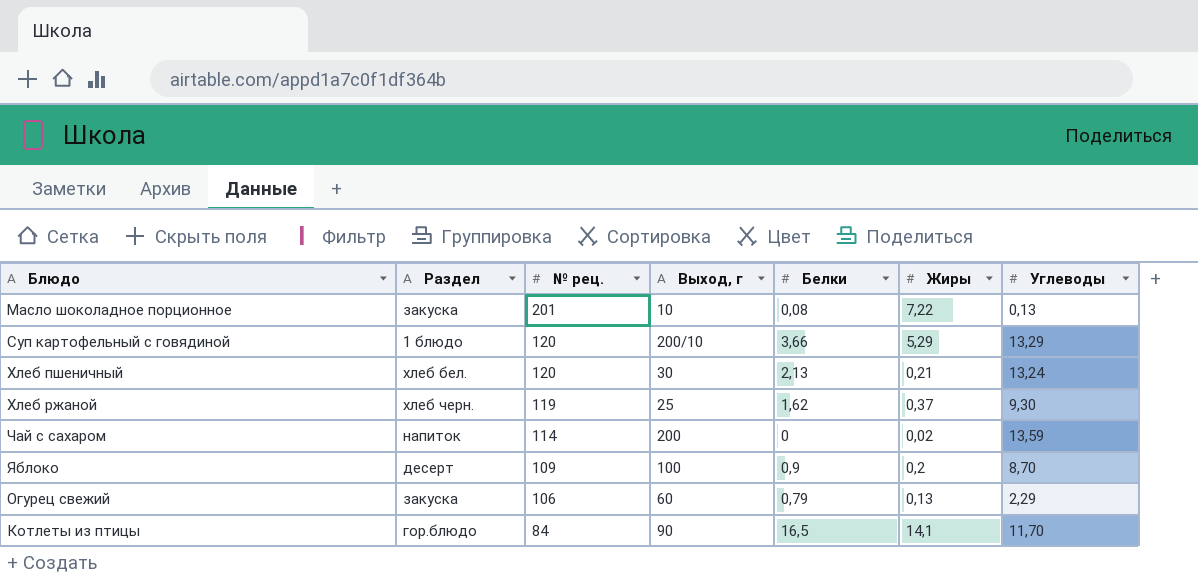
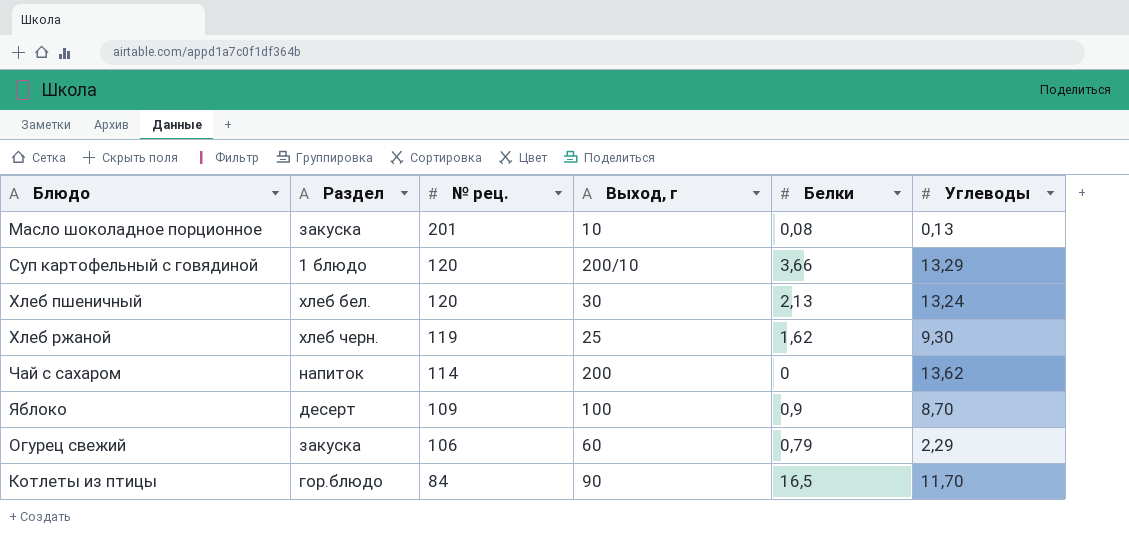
column Жиры | position: 6 -> none
Чай с сахаром | Углеводы: 13,59 -> 13,62

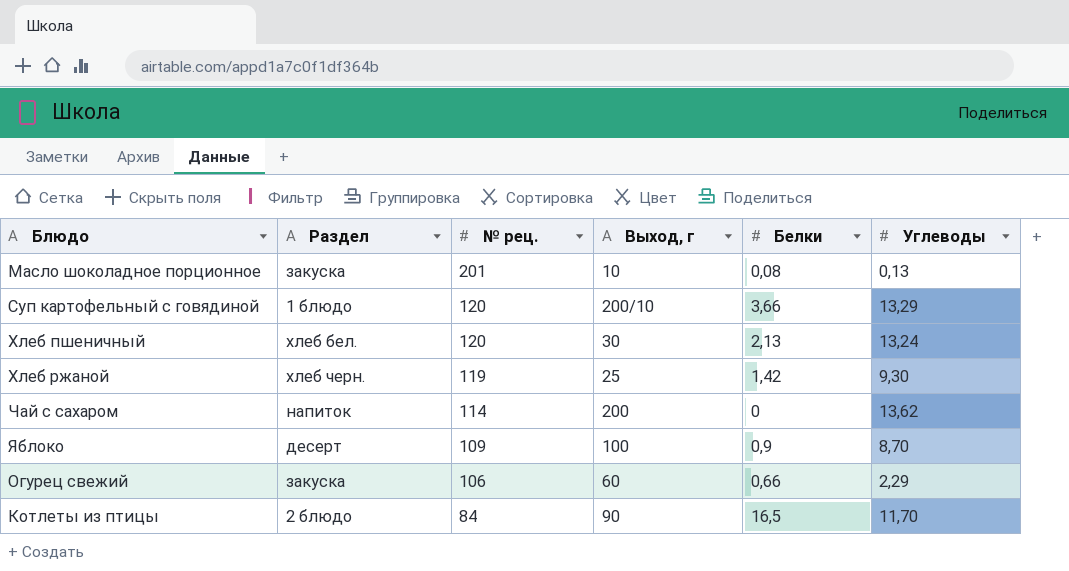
Хлеб ржаной | Белки: 1,62 -> 1,42
Огурец свежий | Белки: 0,79 -> 0,66
Котлеты из птицы | Раздел: гор.блюдо -> 2 блюдо

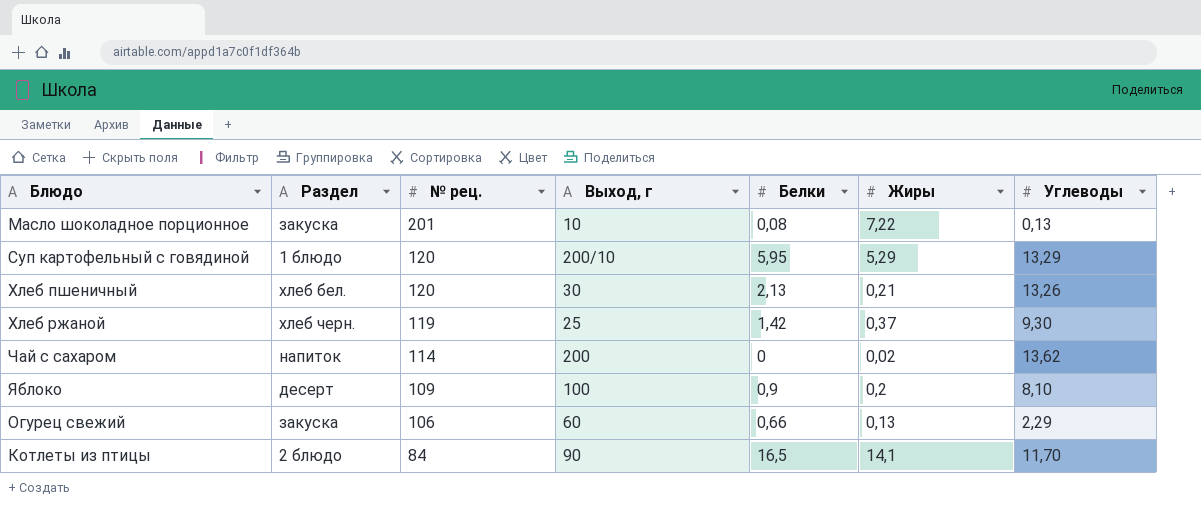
column Жиры | position: none -> 6
Суп картофельный с говядиной | Белки: 3,66 -> 5,95
Хлеб пшеничный | Углеводы: 13,24 -> 13,26
Яблоко | Углеводы: 8,70 -> 8,10

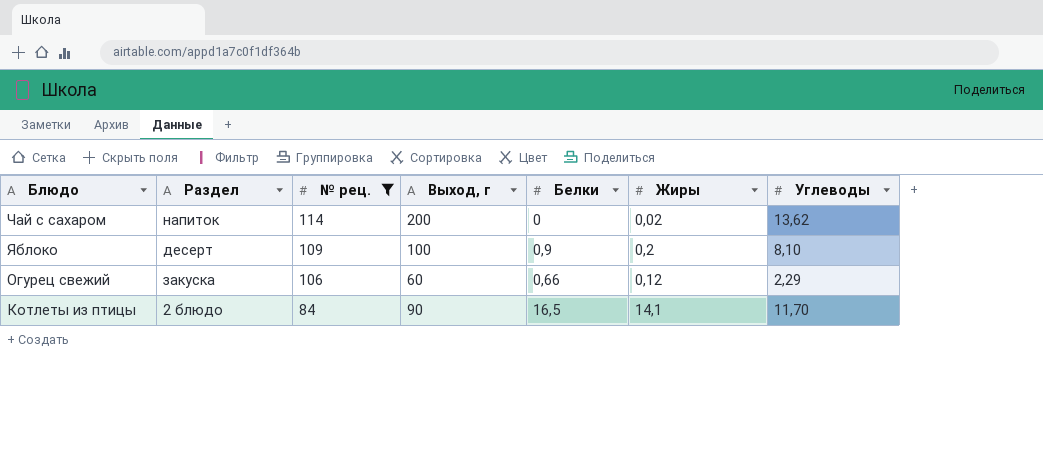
filter: none -> № рец. <= 114
Огурец свежий | Жиры: 0,13 -> 0,12

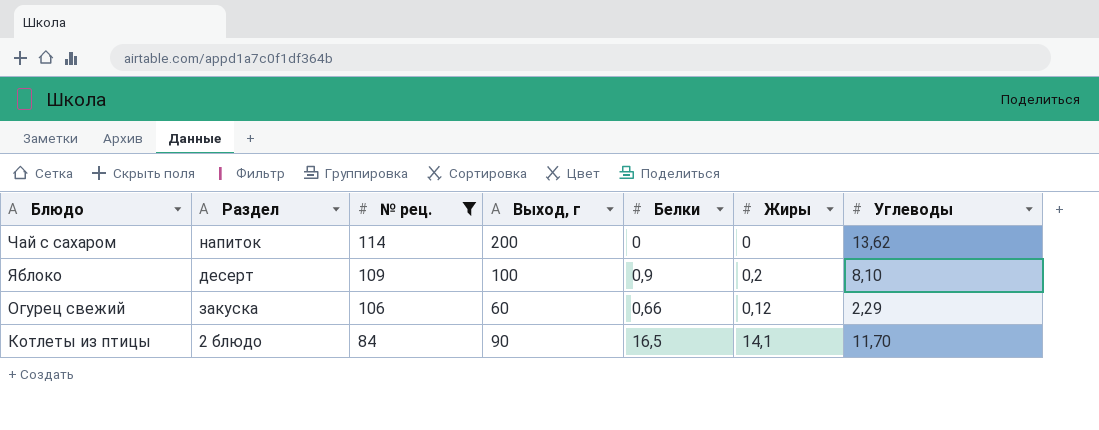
Чай с сахаром | Жиры: 0,02 -> 0

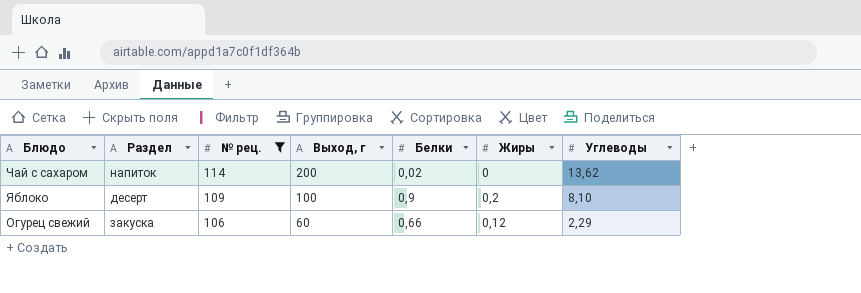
row Котлеты из птицы: 2 блюдо | 84 | 90 | 16,5 | 14,1 | 11,70 -> none
Чай с сахаром | Белки: 0 -> 0,02

